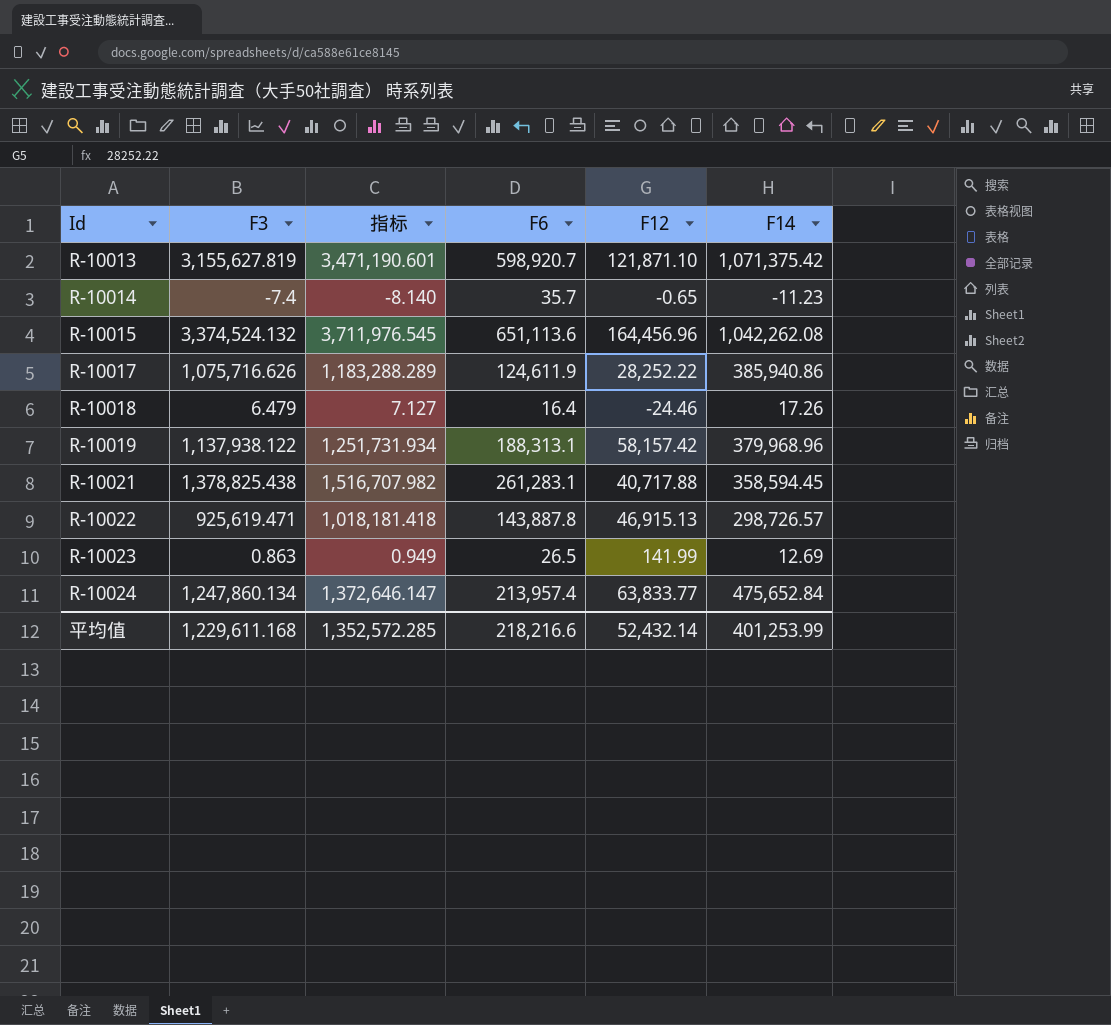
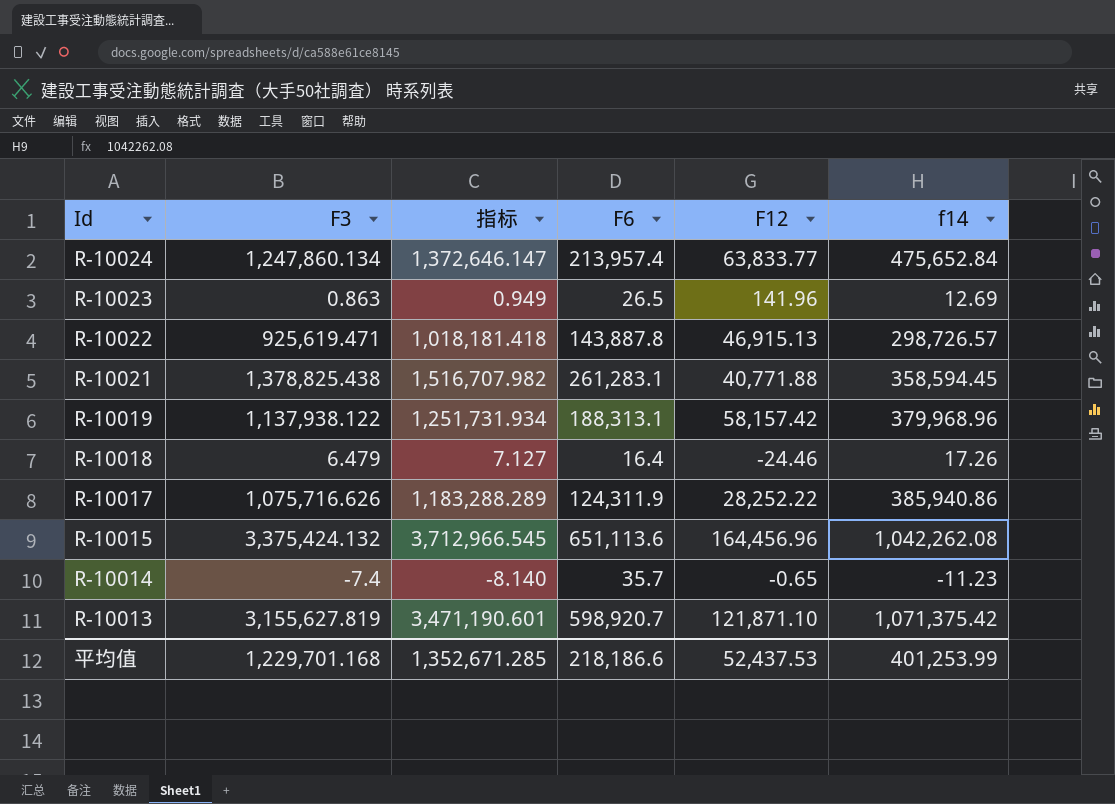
row order: Id ascending -> Id descending
column name: F14 -> f14
R-10023 | F12: 141.99 -> 141.96
R-10021 | F12: 40,717.88 -> 40,771.88
R-10017 | F6: 124,611.9 -> 124,311.9
R-10015 | F3: 3,374,524.132 -> 3,375,424.132
R-10015 | 指标: 3,711,976.545 -> 3,712,966.545
平均值 | F3: 1,229,611.168 -> 1,229,701.168
平均值 | 指标: 1,352,572.285 -> 1,352,671.285
平均值 | F6: 218,216.6 -> 218,186.6
平均值 | F12: 52,432.14 -> 52,437.53

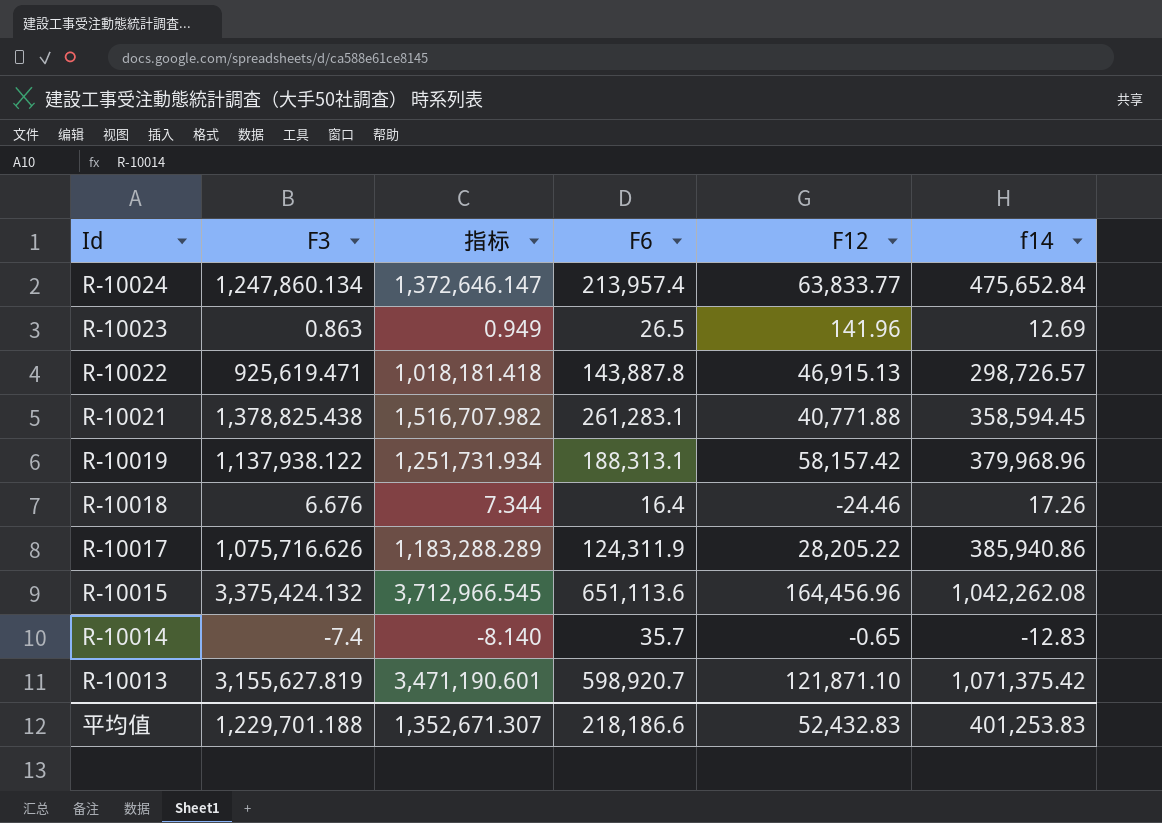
R-10018 | F3: 6.479 -> 6.676
R-10018 | 指标: 7.127 -> 7.344
R-10017 | F12: 28,252.22 -> 28,205.22
R-10014 | f14: -11.23 -> -12.83
平均值 | F3: 1,229,701.168 -> 1,229,701.188
平均值 | 指标: 1,352,671.285 -> 1,352,671.307
平均值 | F12: 52,437.53 -> 52,432.83
平均值 | f14: 401,253.99 -> 401,253.83

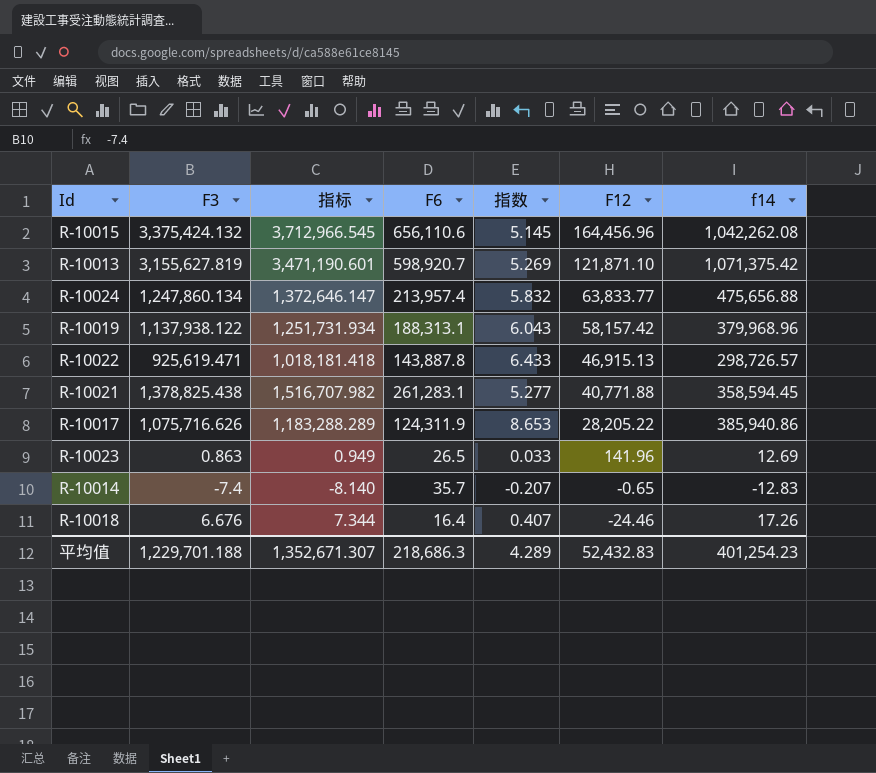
row order: Id descending -> F12 descending
column 指数 | formula: none -> [F3] / [F6]
R-10015 | F6: 651,113.6 -> 656,110.6
R-10024 | f14: 475,652.84 -> 475,656.88
平均值 | F6: 218,186.6 -> 218,686.3
平均值 | f14: 401,253.83 -> 401,254.23

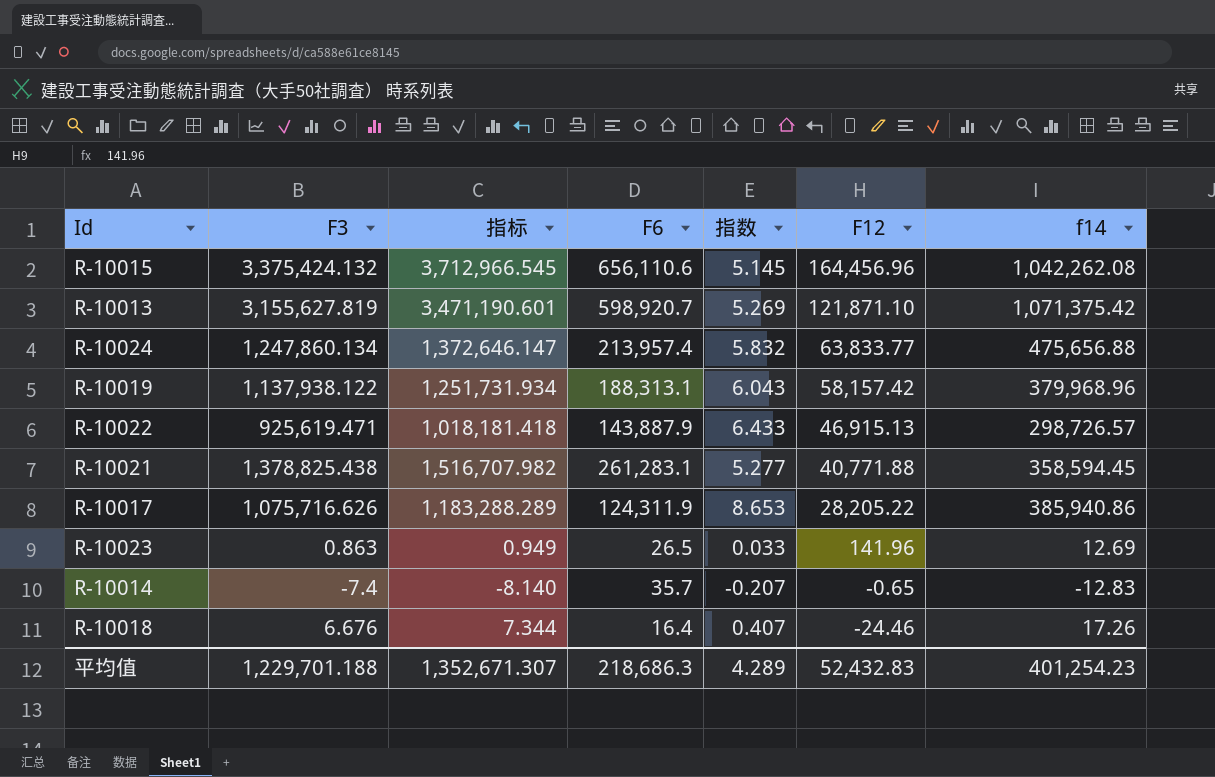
R-10022 | F6: 143,887.8 -> 143,887.9

